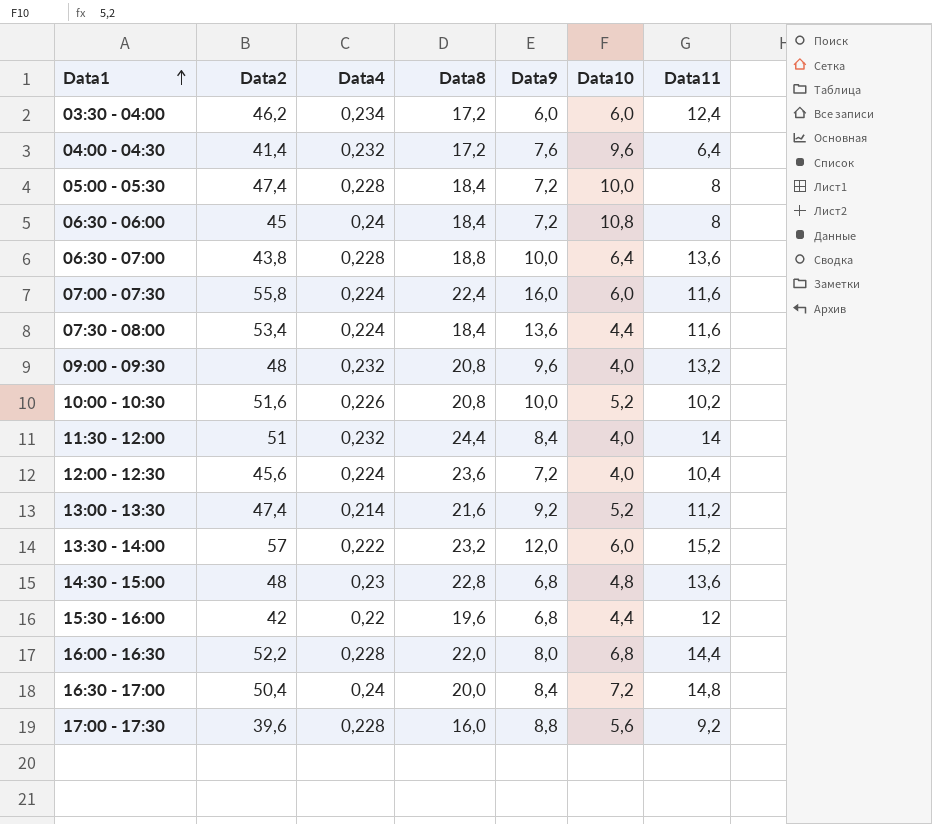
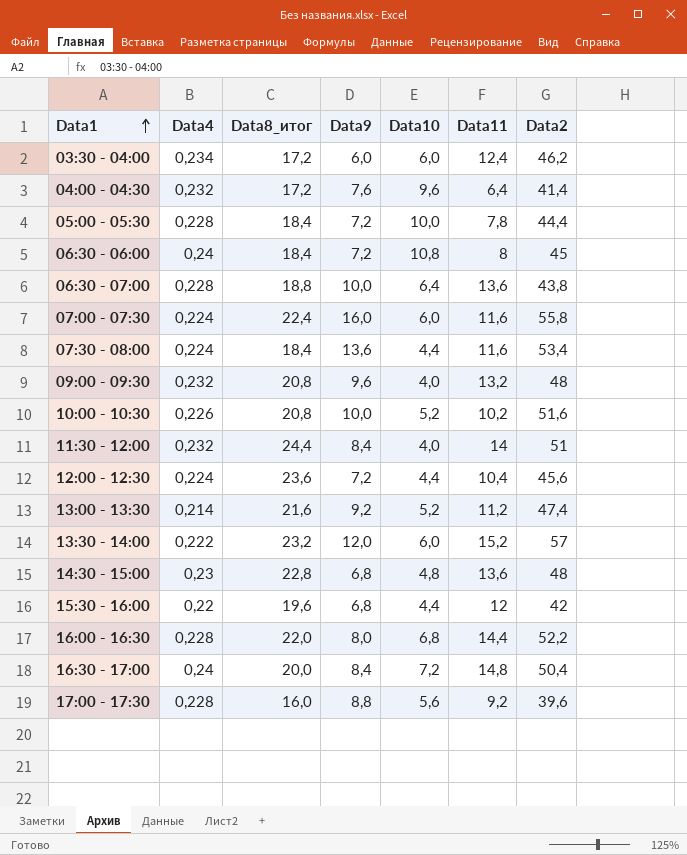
column name: Data8 -> Data8_итог
column Data2 | position: 2 -> 7
05:00 - 05:30 | Data11: 8 -> 7,8
05:00 - 05:30 | Data2: 47,4 -> 44,4
12:00 - 12:30 | Data10: 4,0 -> 4,4

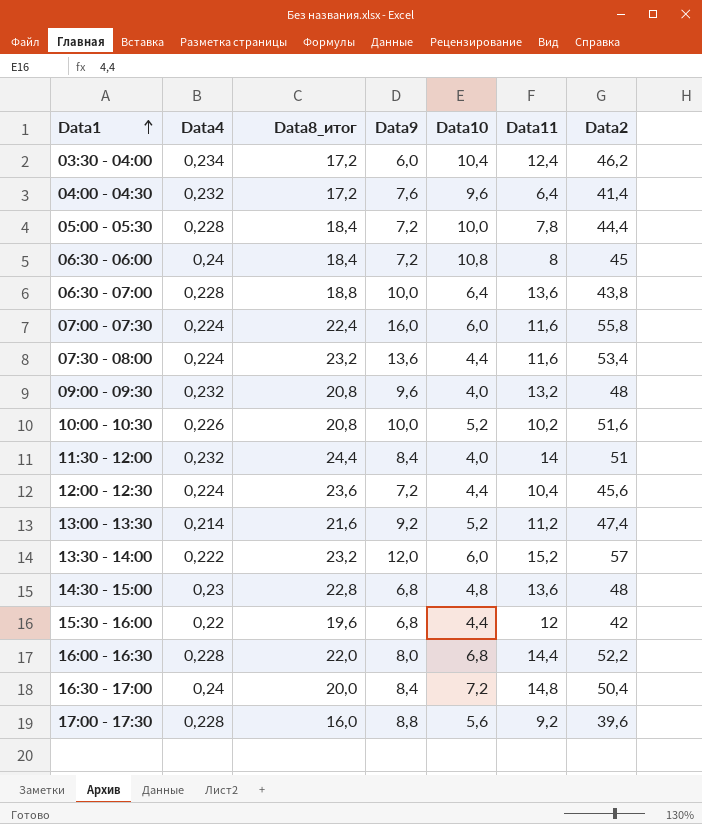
03:30 - 04:00 | Data10: 6,0 -> 10,4
07:30 - 08:00 | Data8_итог: 18,4 -> 23,2

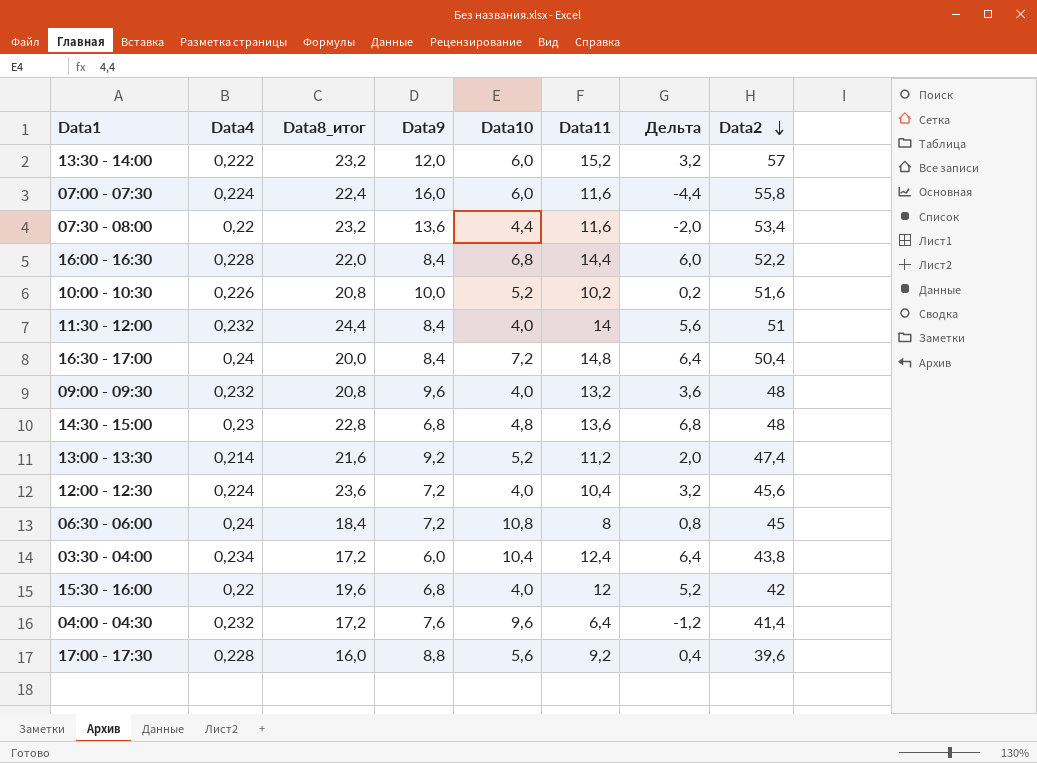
row order: Data1 ascending -> Data2 descending
column Дельта | formula: none -> [Data11] - [Data9]
row 05:00 - 05:30: 0,228 | 18,4 | 7,2 | 10,0 | 7,8 | 44,4 -> none
row 06:30 - 07:00: 0,228 | 18,8 | 10,0 | 6,4 | 13,6 | 43,8 -> none
07:30 - 08:00 | Data4: 0,224 -> 0,22
16:00 - 16:30 | Data9: 8,0 -> 8,4
12:00 - 12:30 | Data10: 4,4 -> 4,0
03:30 - 04:00 | Data2: 46,2 -> 43,8
15:30 - 16:00 | Data10: 4,4 -> 4,0

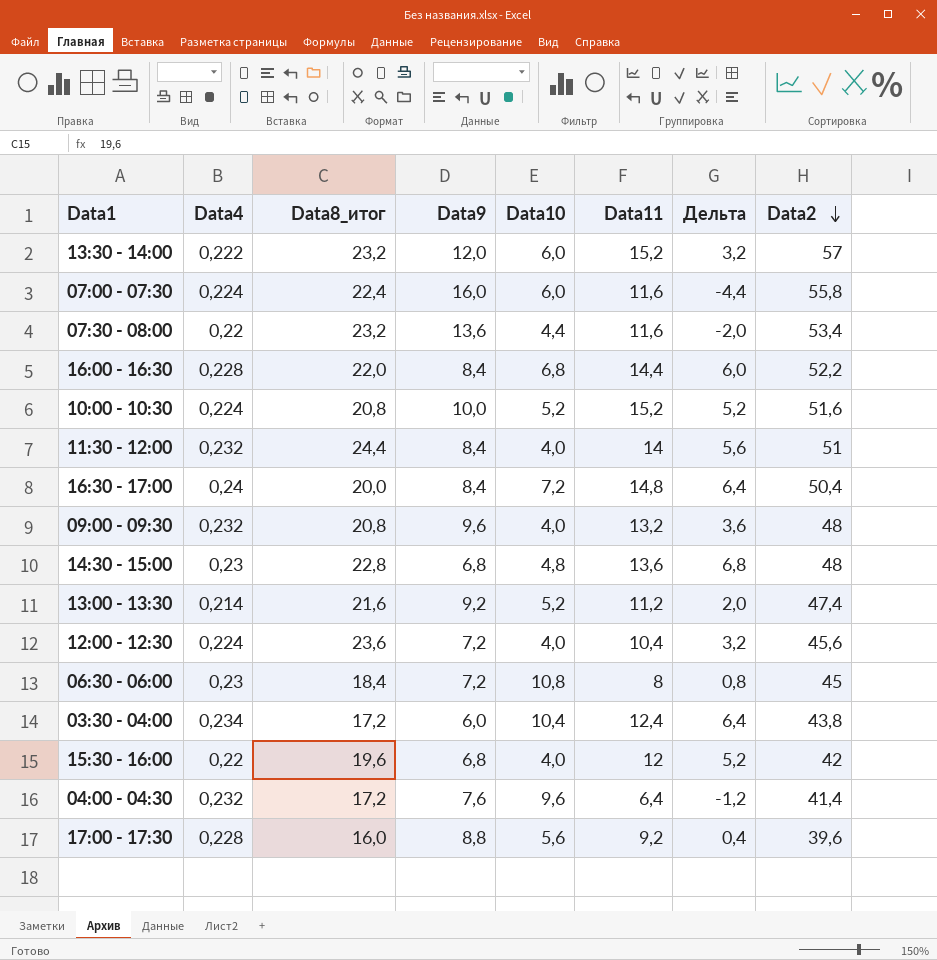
10:00 - 10:30 | Data4: 0,226 -> 0,224
10:00 - 10:30 | Data11: 10,2 -> 15,2
10:00 - 10:30 | Дельта: 0,2 -> 5,2
06:30 - 06:00 | Data4: 0,24 -> 0,23

